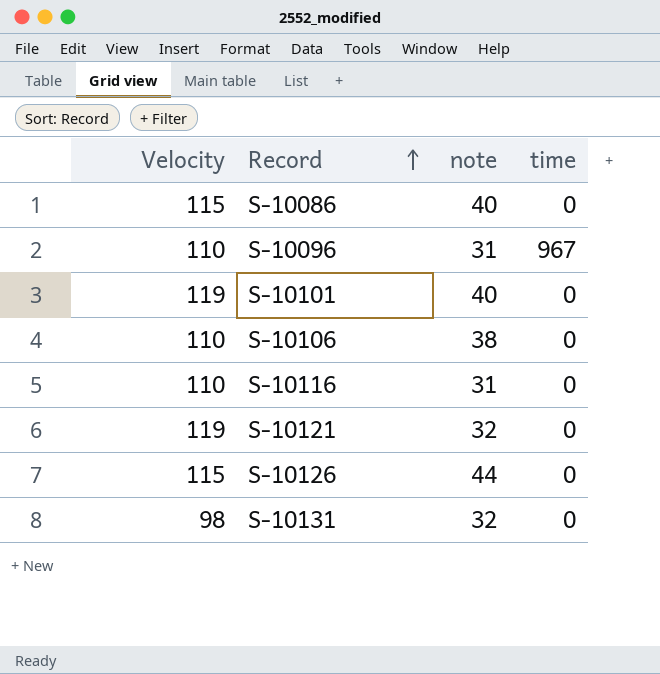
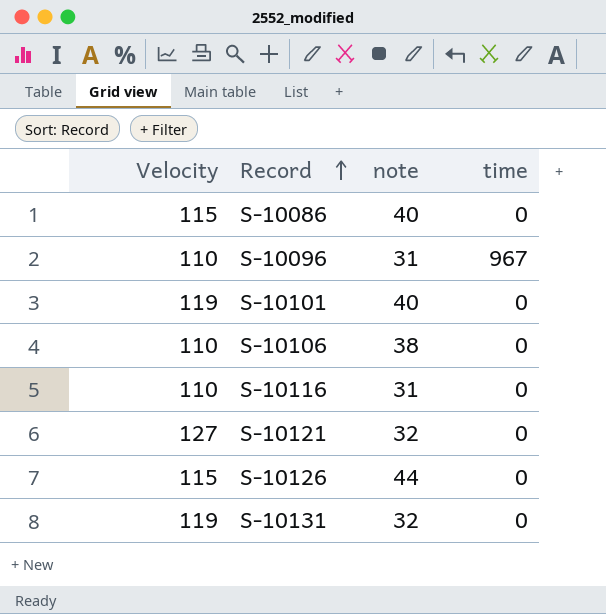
S-10121 | Velocity: 119 -> 127
S-10131 | Velocity: 98 -> 119

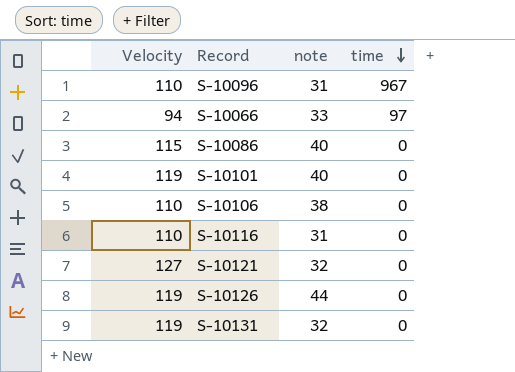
row order: Record ascending -> time descending
row S-10066: none -> 94 | 33 | 97
S-10126 | Velocity: 115 -> 119

